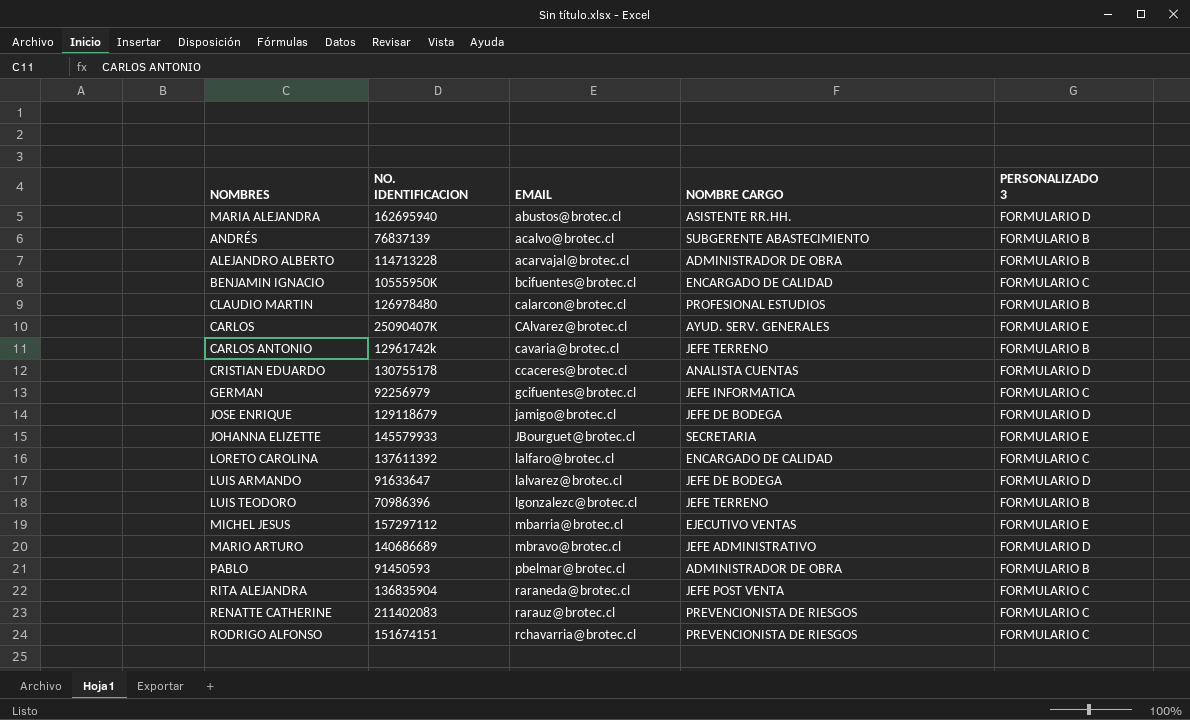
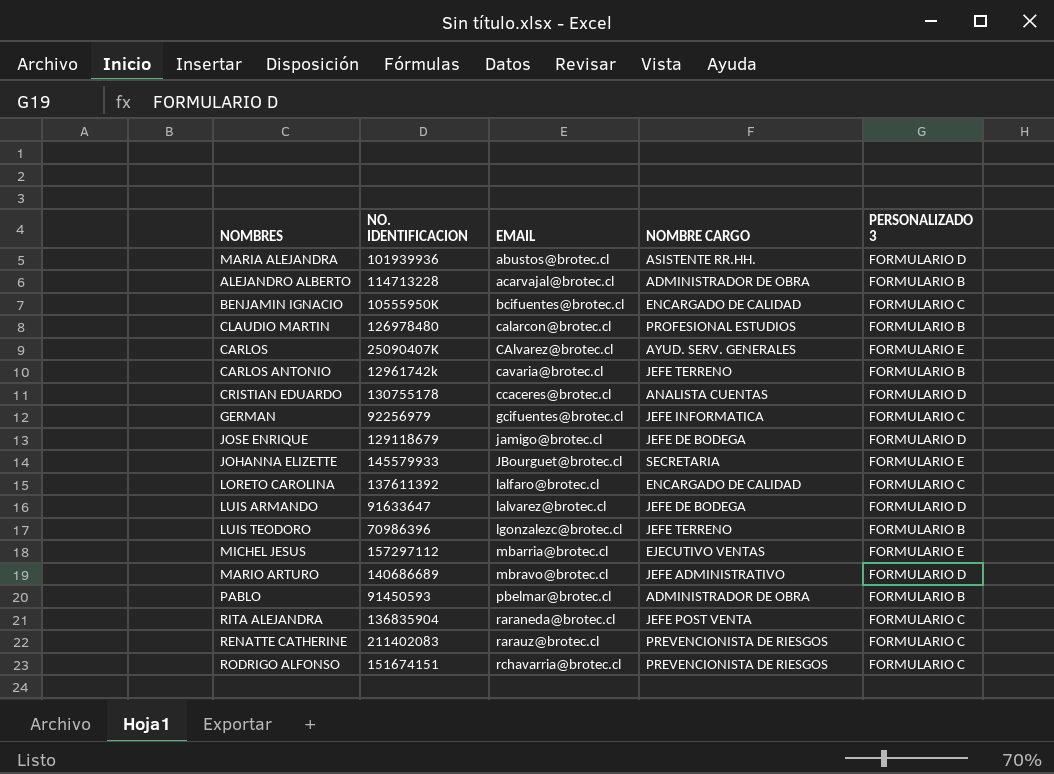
row ANDRÉS: 76837139 | acalvo@brotec.cl | SUBGERENTE ABASTECIMIENTO | FORMULARIO B -> none
MARIA ALEJANDRA | NO. IDENTIFICACION: 162695940 -> 101939936

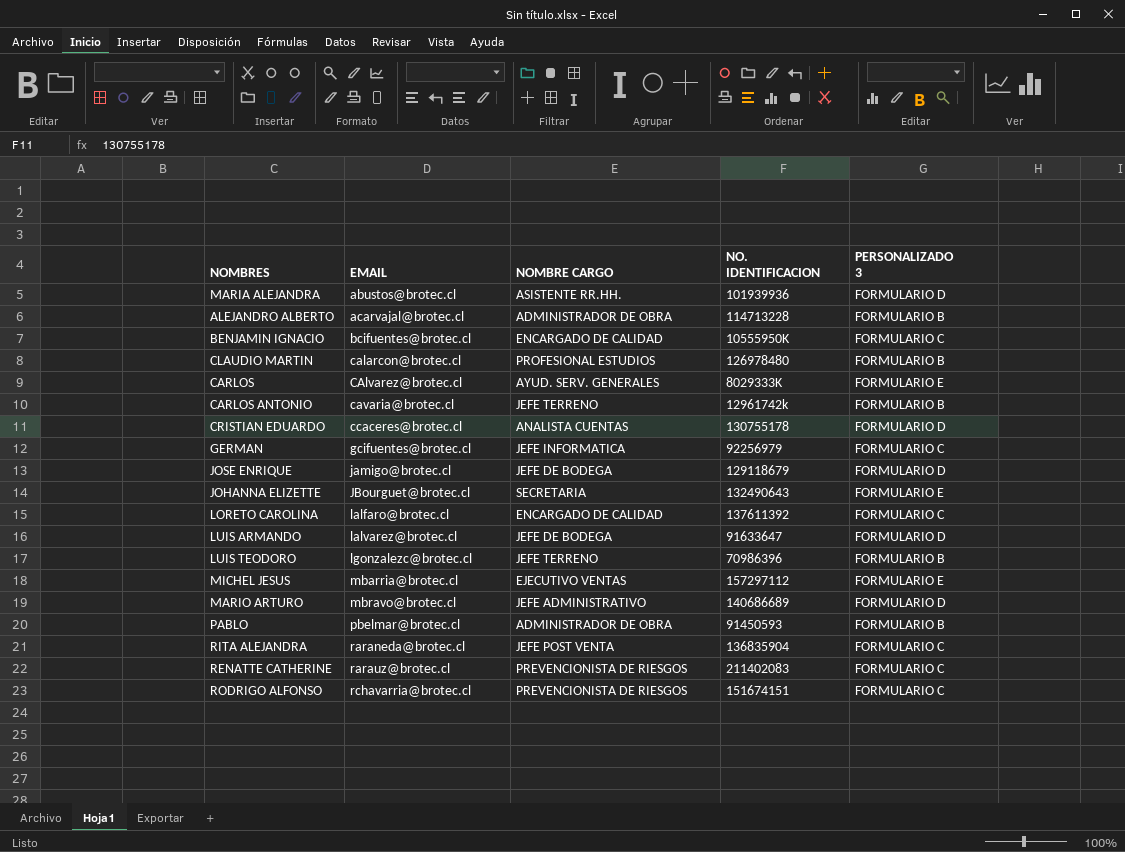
column NO. IDENTIFICACION | position: 2 -> 4
CARLOS | NO. IDENTIFICACION: 25090407K -> 8029333K
JOHANNA ELIZETTE | NO. IDENTIFICACION: 145579933 -> 132490643

